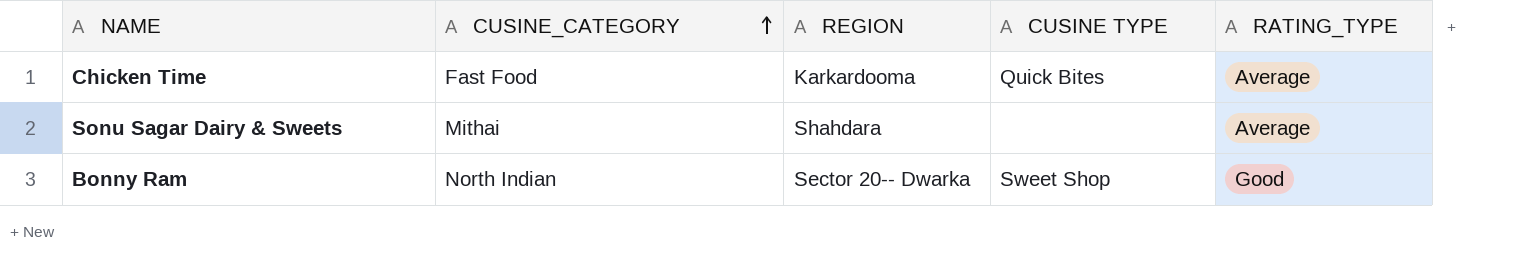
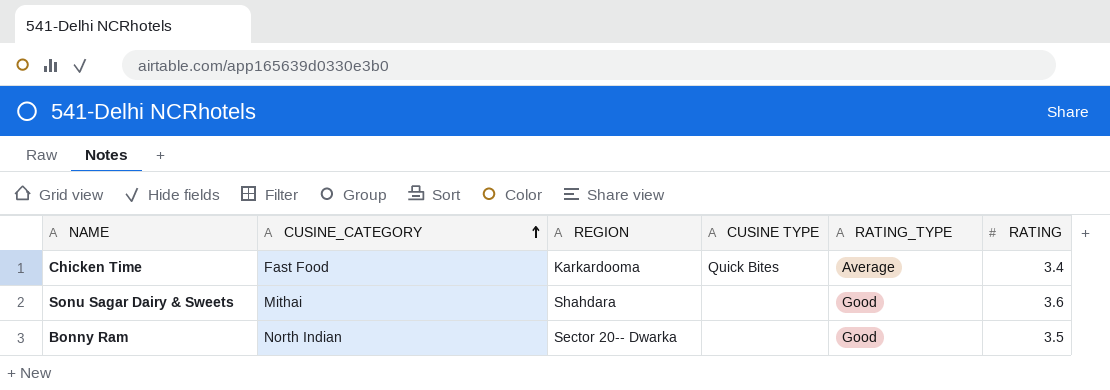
column RATING | position: none -> 6
Sonu Sagar Dairy & Sweets | RATING_TYPE: Average -> Good
Bonny Ram | CUSINE TYPE: Sweet Shop -> none

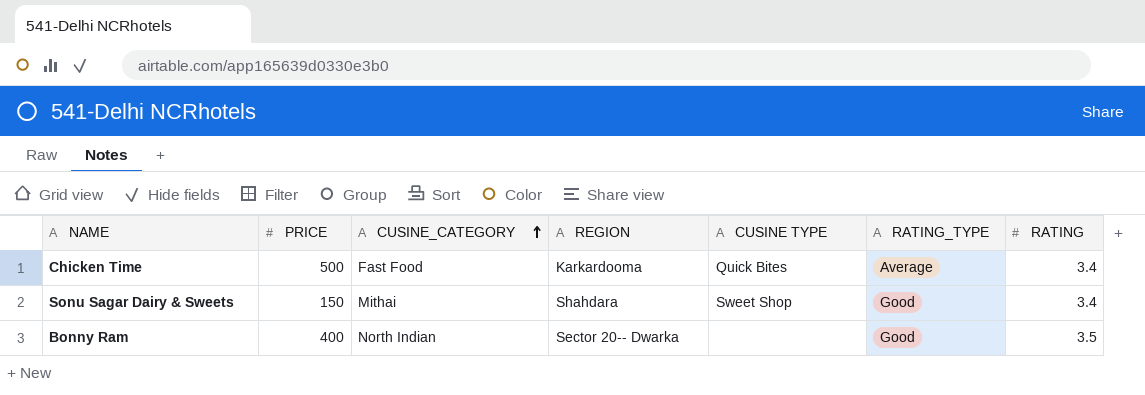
column PRICE | position: none -> 2
Sonu Sagar Dairy & Sweets | CUSINE TYPE: none -> Sweet Shop
Sonu Sagar Dairy & Sweets | RATING: 3.6 -> 3.4

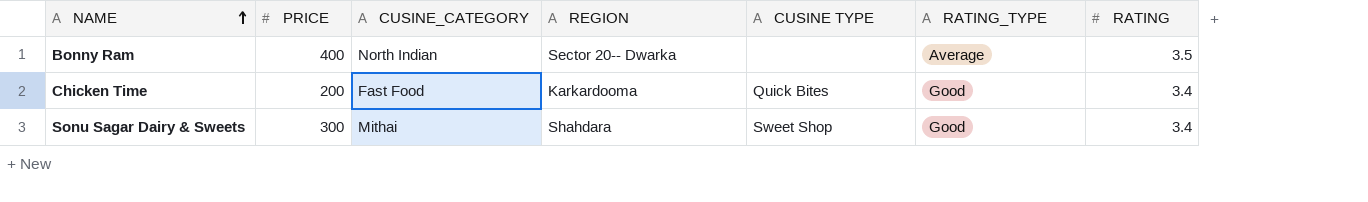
row order: CUSINE_CATEGORY ascending -> NAME ascending
Bonny Ram | RATING_TYPE: Good -> Average
Chicken Time | PRICE: 500 -> 200
Chicken Time | RATING_TYPE: Average -> Good
Sonu Sagar Dairy & Sweets | PRICE: 150 -> 300

